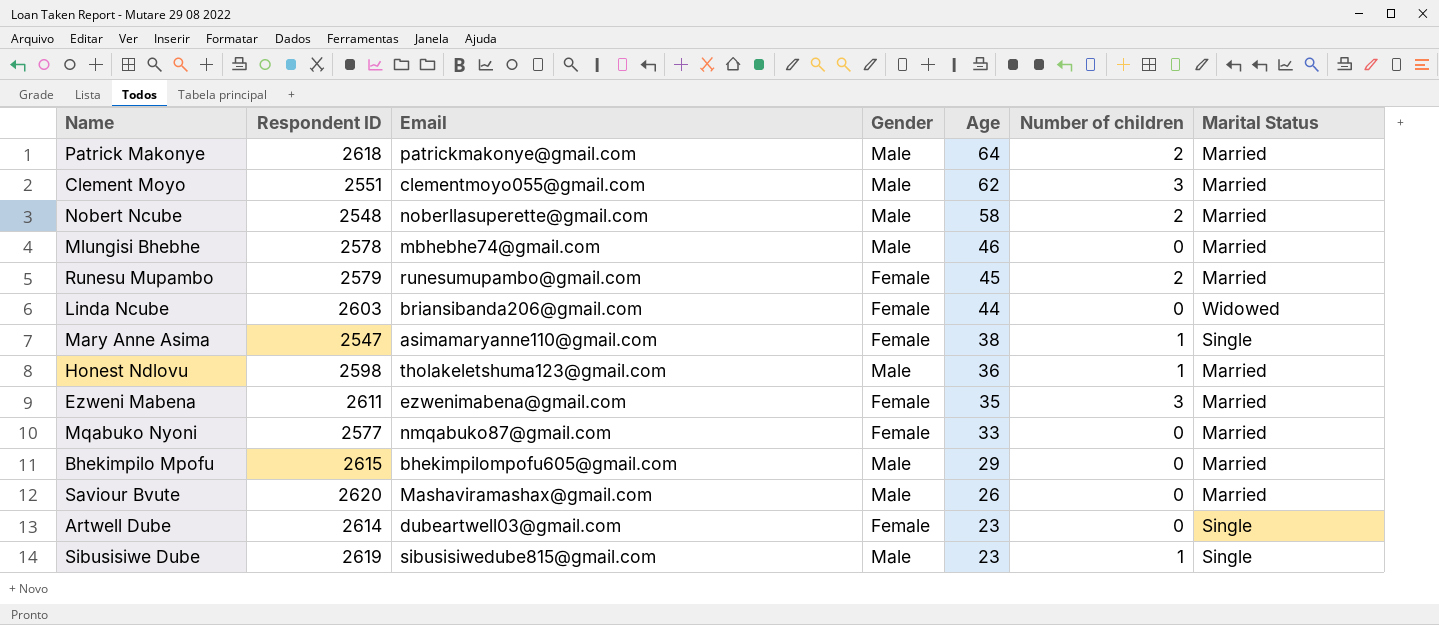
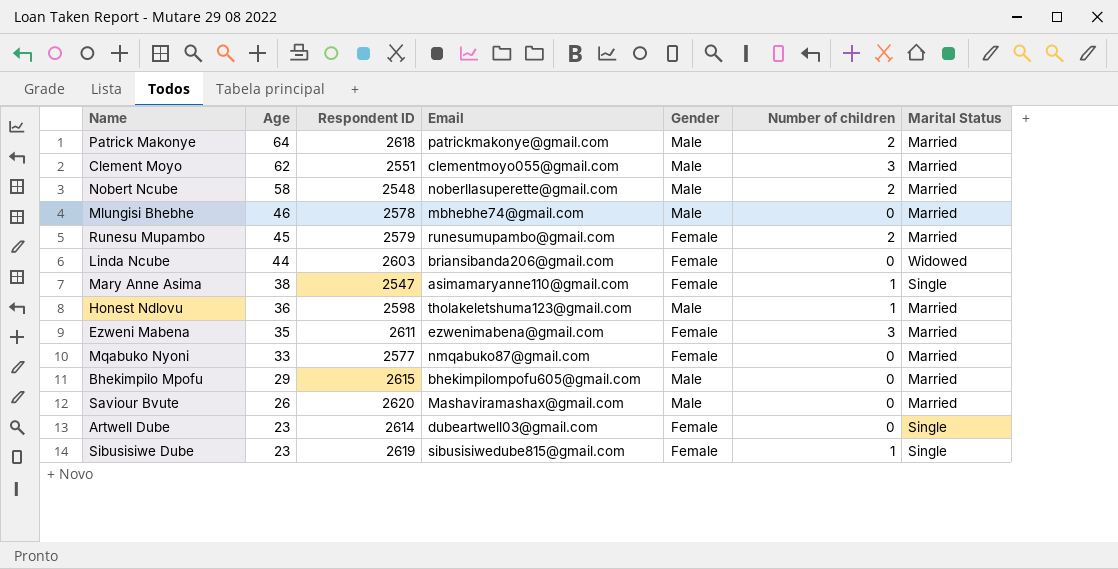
column Age | position: 5 -> 2
Sibusisiwe Dube | Gender: Male -> Female

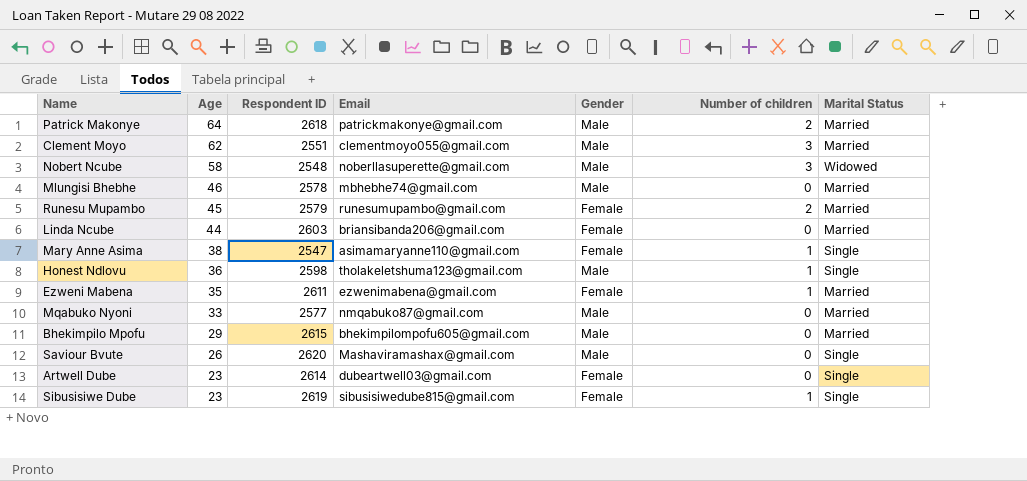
Nobert Ncube | Number of children: 2 -> 3
Nobert Ncube | Marital Status: Married -> Widowed
Linda Ncube | Marital Status: Widowed -> Married
Honest Ndlovu | Marital Status: Married -> Single
Ezweni Mabena | Number of children: 3 -> 1
Mqabuko Nyoni | Gender: Female -> Male
Saviour Bvute | Marital Status: Married -> Single

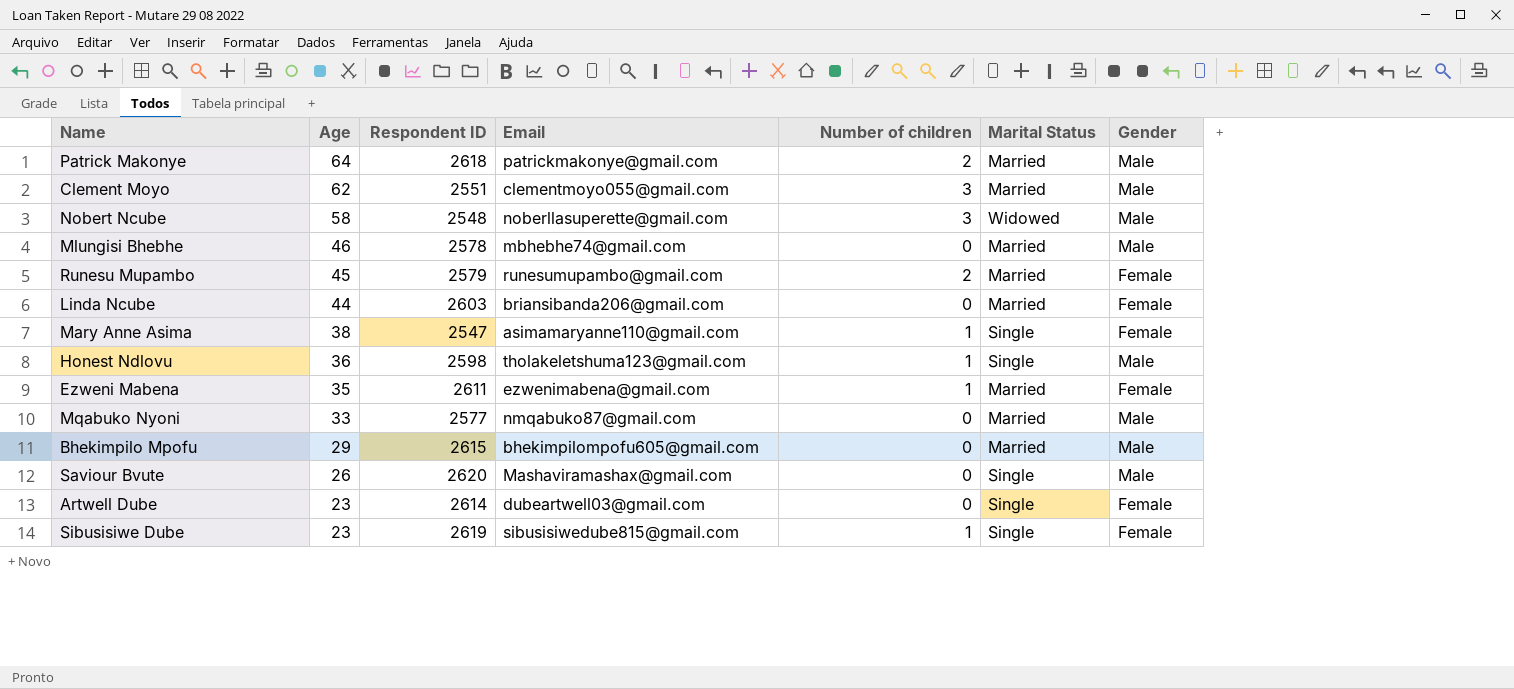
column Gender | position: 5 -> 7

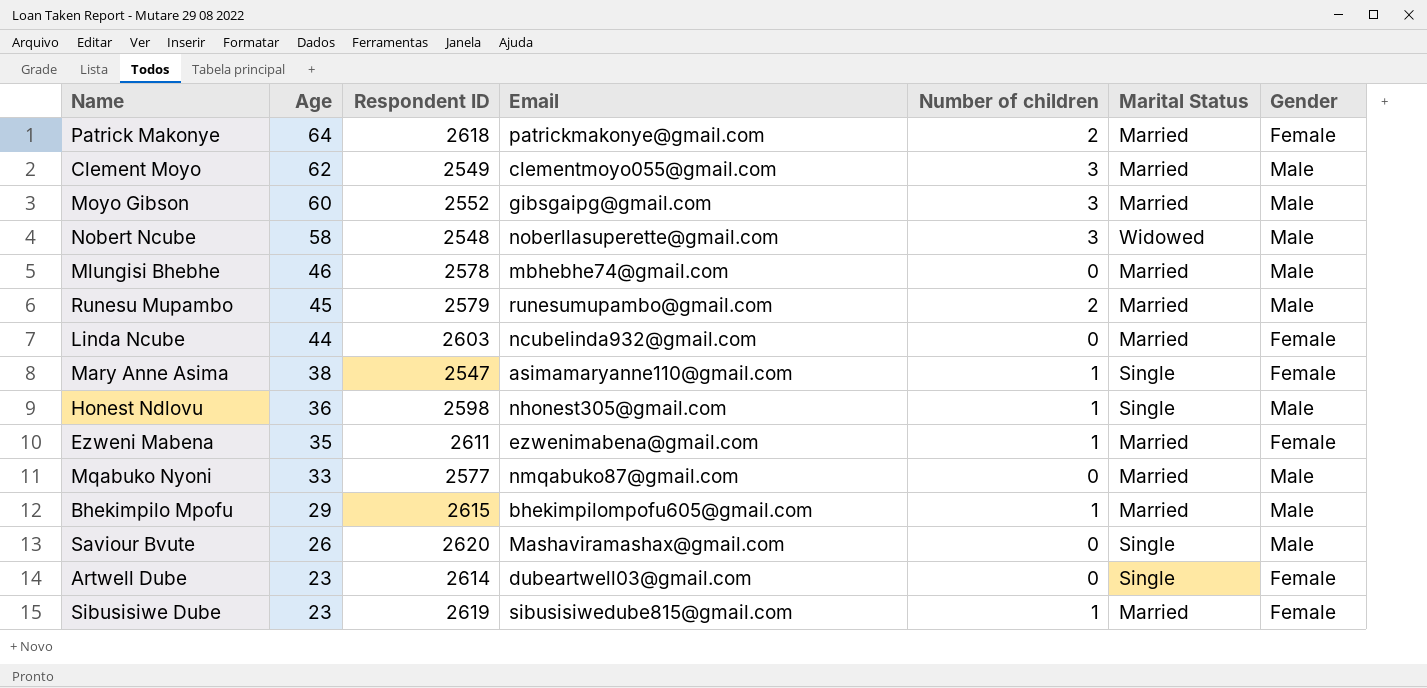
Patrick Makonye | Gender: Male -> Female
Clement Moyo | Respondent ID: 2551 -> 2549
row Moyo Gibson: none -> 60 | 2552 | gibsgaipg@gmail.com | 3 | Married | Male
Runesu Mupambo | Gender: Female -> Male
Linda Ncube | Email: briansibanda206@gmail.com -> ncubelinda932@gmail.com
Honest Ndlovu | Email: tholakeletshuma123@gmail.com -> nhonest305@gmail.com
Bhekimpilo Mpofu | Number of children: 0 -> 1
Sibusisiwe Dube | Marital Status: Single -> Married

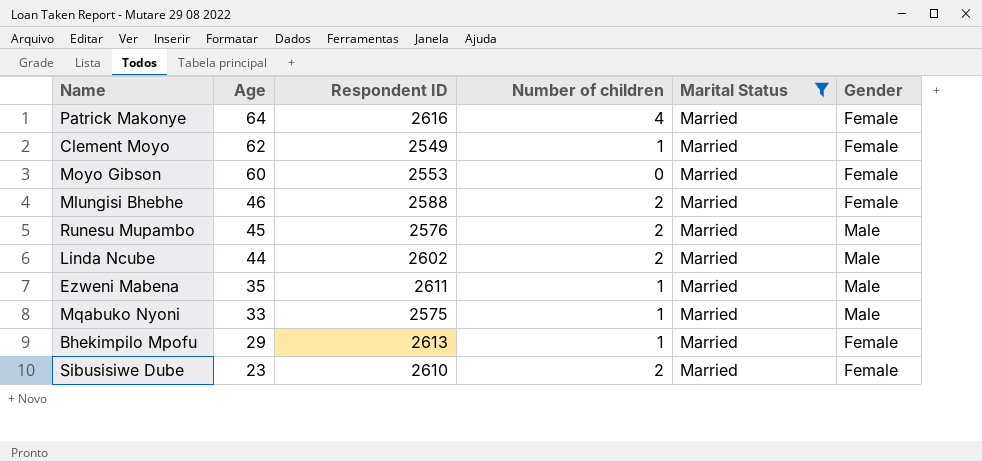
filter: none -> Marital Status = Married
column Email | position: 4 -> none
Patrick Makonye | Respondent ID: 2618 -> 2616
Patrick Makonye | Number of children: 2 -> 4
Clement Moyo | Number of children: 3 -> 1
Clement Moyo | Gender: Male -> Female
Moyo Gibson | Respondent ID: 2552 -> 2553
Moyo Gibson | Number of children: 3 -> 0
Moyo Gibson | Gender: Male -> Female
Mlungisi Bhebhe | Respondent ID: 2578 -> 2588
Mlungisi Bhebhe | Number of children: 0 -> 2
Mlungisi Bhebhe | Gender: Male -> Female
Runesu Mupambo | Respondent ID: 2579 -> 2576
Linda Ncube | Respondent ID: 2603 -> 2602
Linda Ncube | Number of children: 0 -> 2
Linda Ncube | Gender: Female -> Male
Ezweni Mabena | Gender: Female -> Male
Mqabuko Nyoni | Respondent ID: 2577 -> 2575
Mqabuko Nyoni | Number of children: 0 -> 1
Bhekimpilo Mpofu | Respondent ID: 2615 -> 2613
Bhekimpilo Mpofu | Gender: Male -> Female
Sibusisiwe Dube | Respondent ID: 2619 -> 2610
Sibusisiwe Dube | Number of children: 1 -> 2

